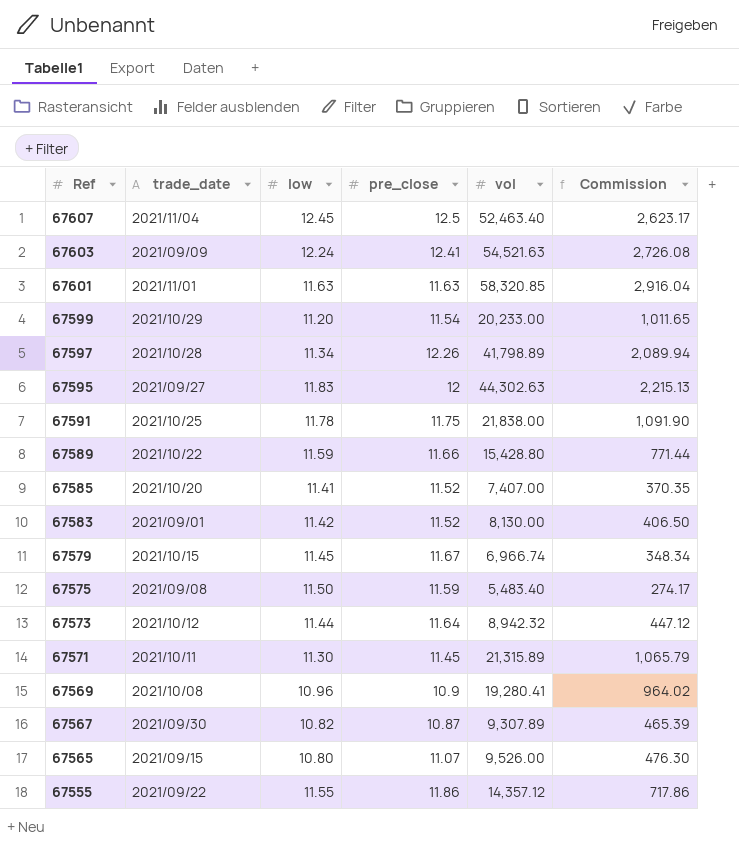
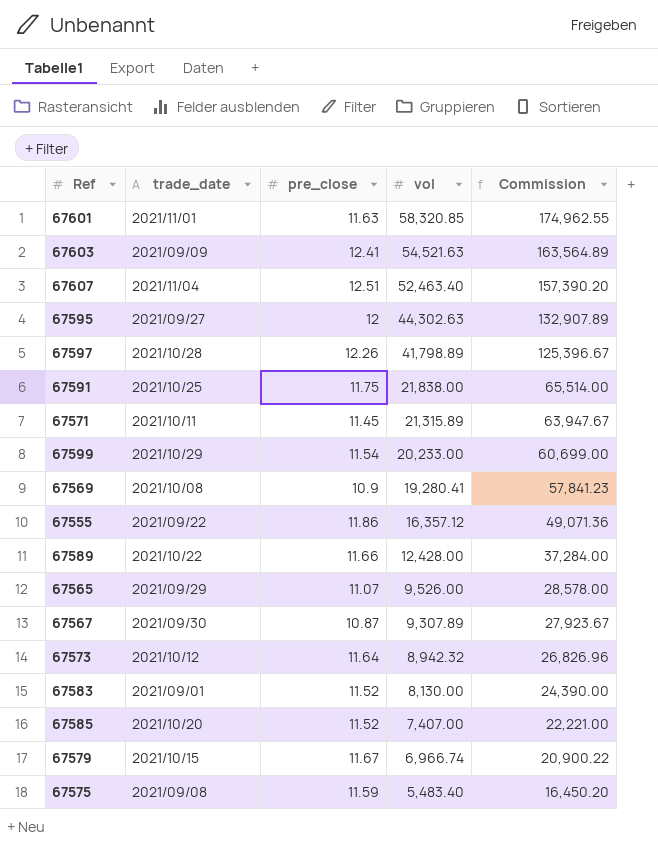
row order: Ref descending -> vol descending
column low | position: 3 -> none
column Commission | formula: [vol] * 0.05 -> [vol] * 3
67607 | pre_close: 12.5 -> 12.51
67555 | vol: 14,357.12 -> 16,357.12
67589 | vol: 15,428.80 -> 12,428.00
67565 | trade_date: 2021/09/15 -> 2021/09/29

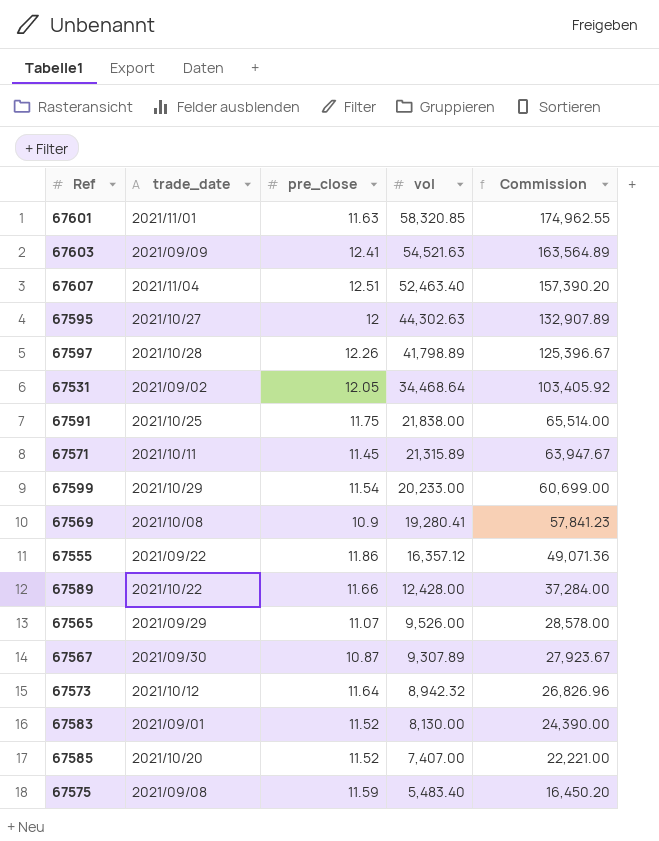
row 67579: 2021/10/15 | 11.67 | 6,966.74 | 20,900.22 -> none
67595 | trade_date: 2021/09/27 -> 2021/10/27
row 67531: none -> 2021/09/02 | 12.05 | 34,468.64 | 103,405.92

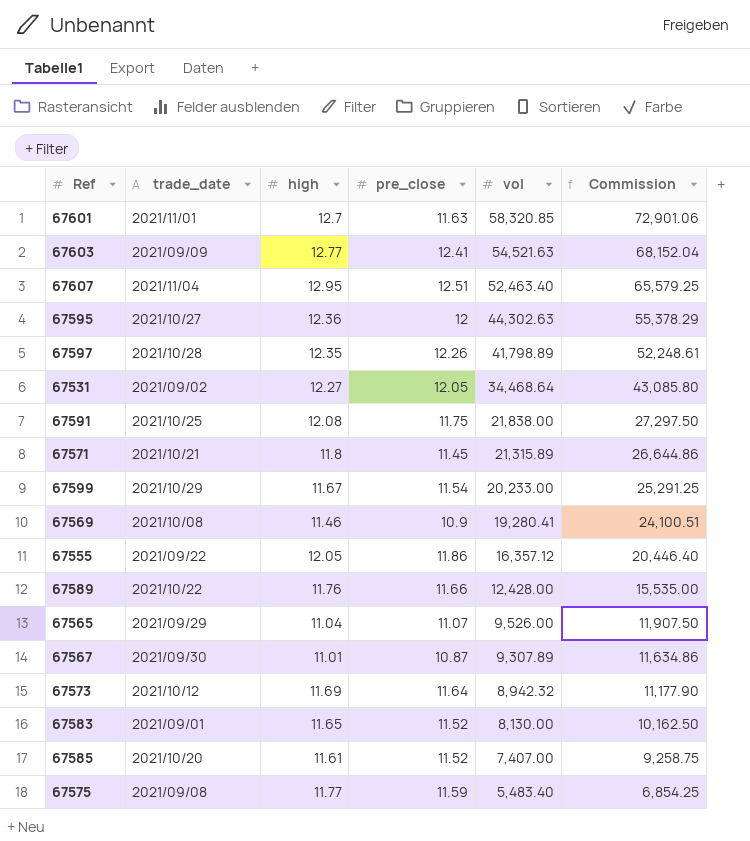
column high | position: none -> 3
column Commission | formula: [vol] * 3 -> [vol] * 1.25
67571 | trade_date: 2021/10/11 -> 2021/10/21

